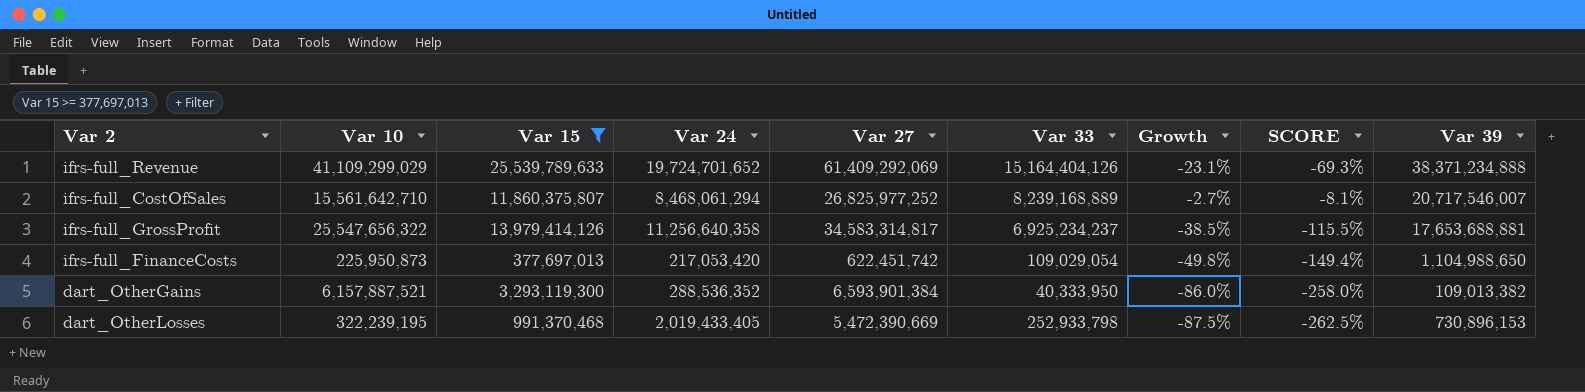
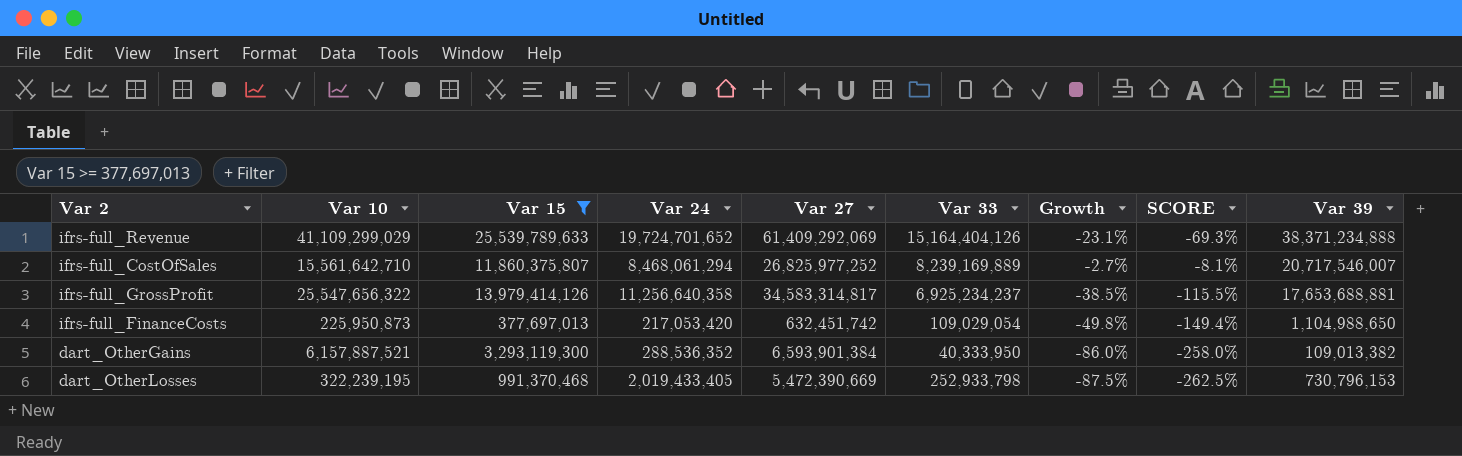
ifrs-full_CostOfSales | Var 33: 8,239,168,889 -> 8,239,169,889
ifrs-full_FinanceCosts | Var 27: 622,451,742 -> 632,451,742
dart_OtherLosses | Var 39: 730,896,153 -> 730,796,153

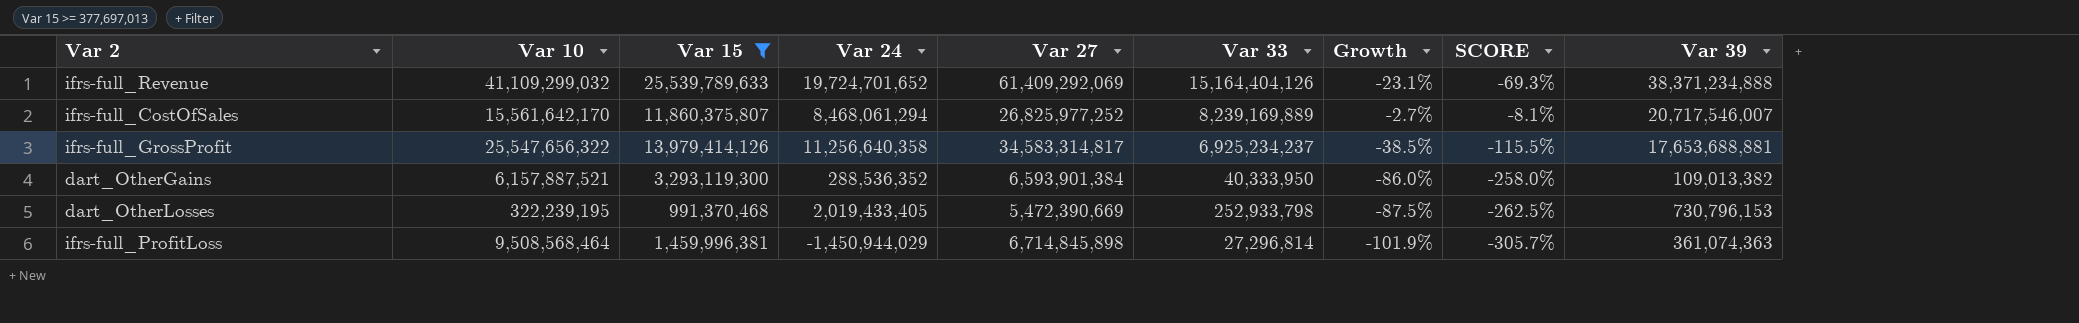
row ifrs-full_FinanceCosts: 225,950,873 | 377,697,013 | 217,053,420 | 632,451,742 | 109,029,054 | -49.8% | -149.4% | 1,104,988,650 -> none
ifrs-full_Revenue | Var 10: 41,109,299,029 -> 41,109,299,032
ifrs-full_CostOfSales | Var 10: 15,561,642,710 -> 15,561,642,170
row ifrs-full_ProfitLoss: none -> 9,508,568,464 | 1,459,996,381 | -1,450,944,029 | 6,714,845,898 | 27,296,814 | -101.9% | -305.7% | 361,074,363

